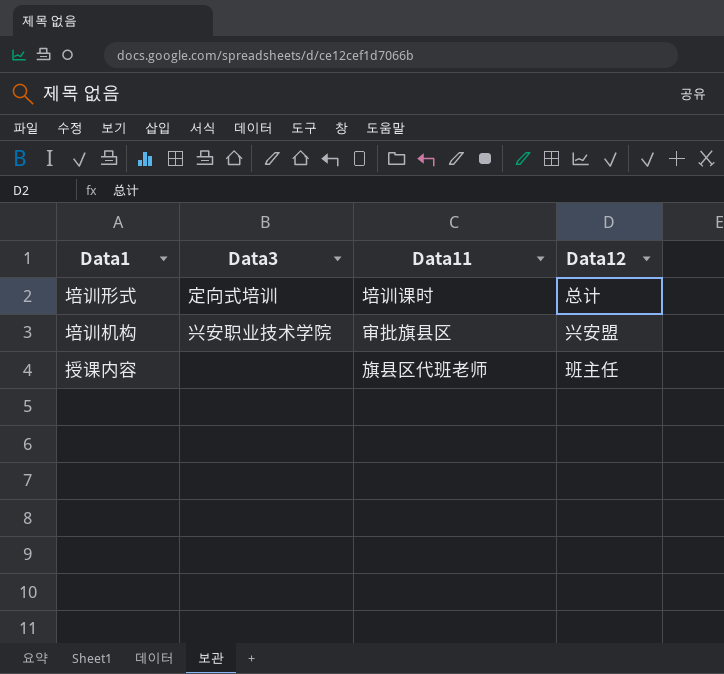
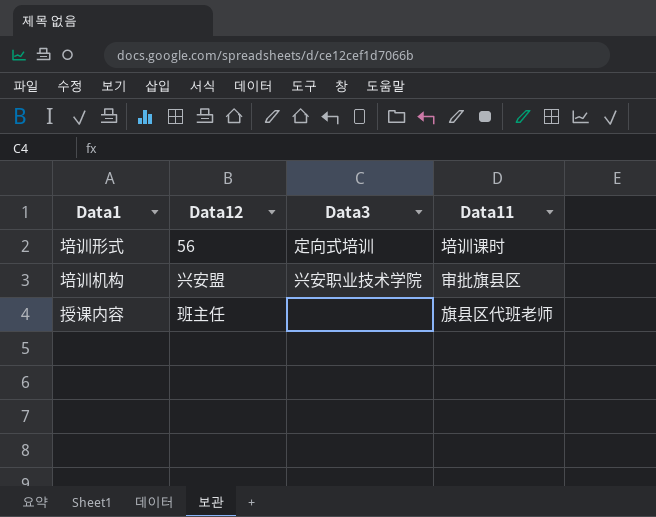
column Data12 | position: 4 -> 2
培训形式 | Data12: 总计 -> 56

